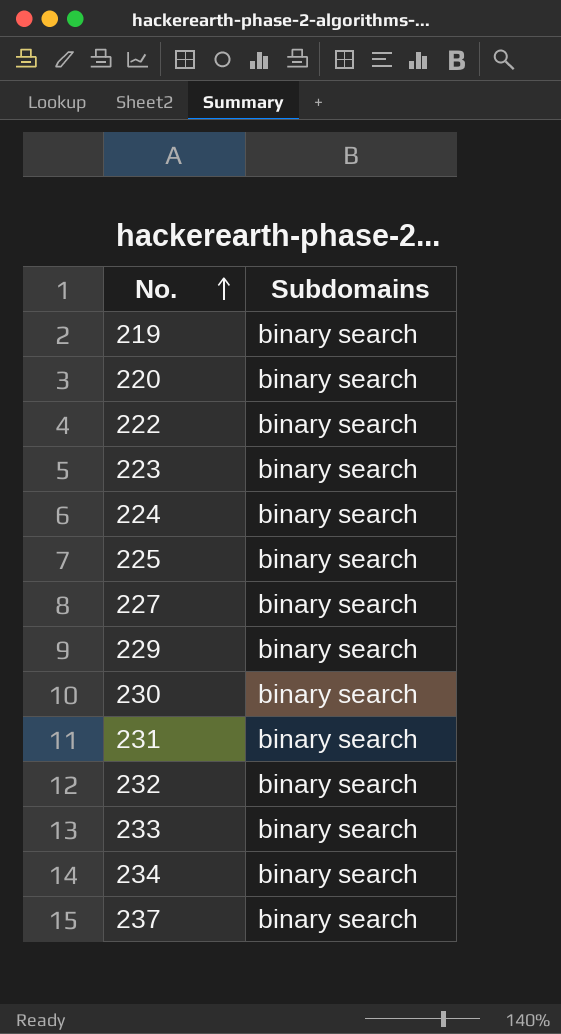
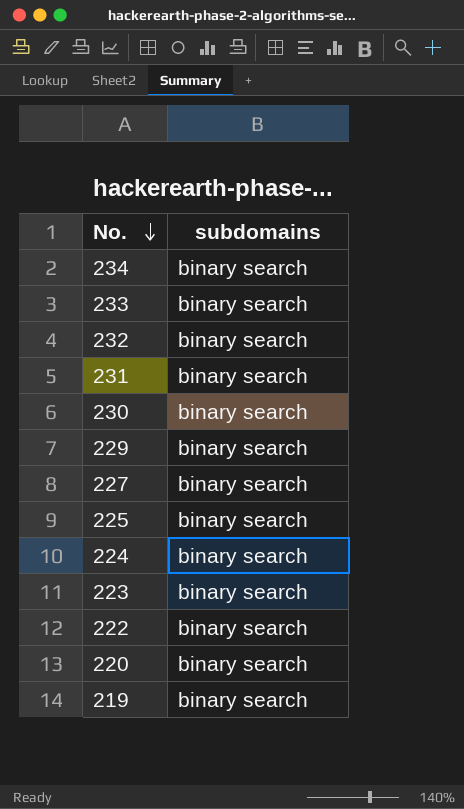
row order: No. ascending -> No. descending
column name: Subdomains -> subdomains
row 237: binary search -> none

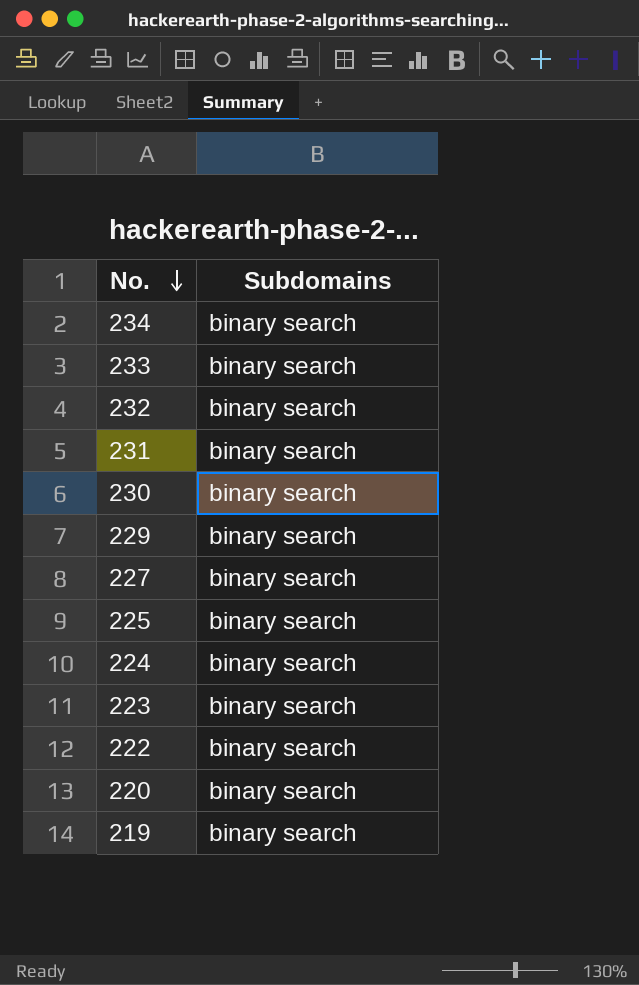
column name: subdomains -> Subdomains

